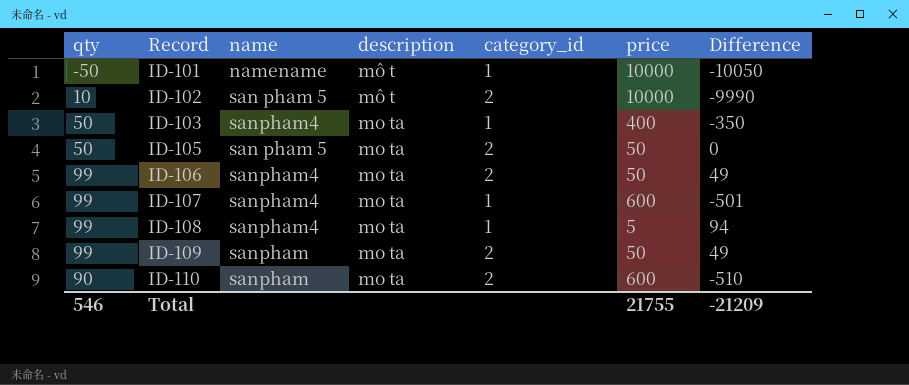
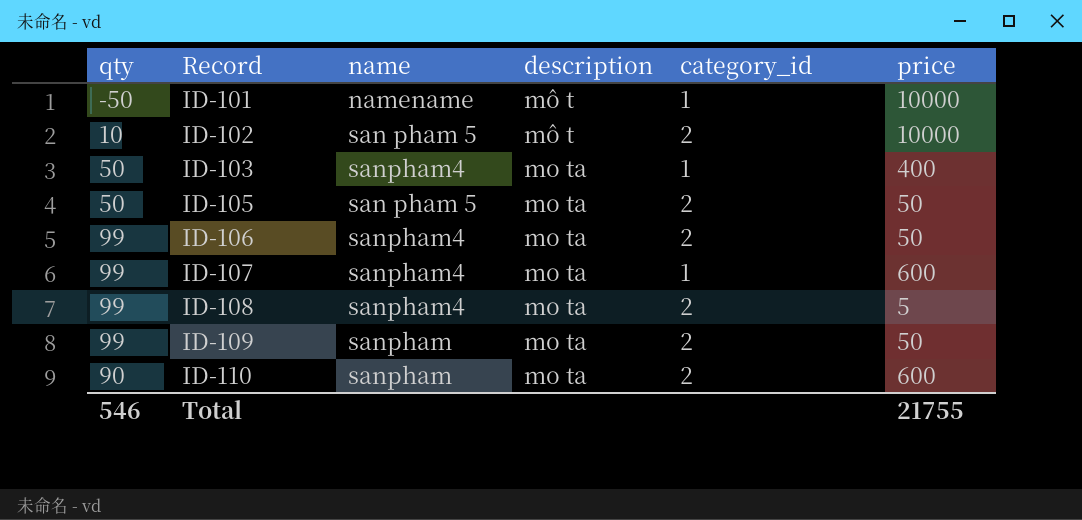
column Difference | formula: [qty] - [price] -> none
ID-108 | category_id: 1 -> 2

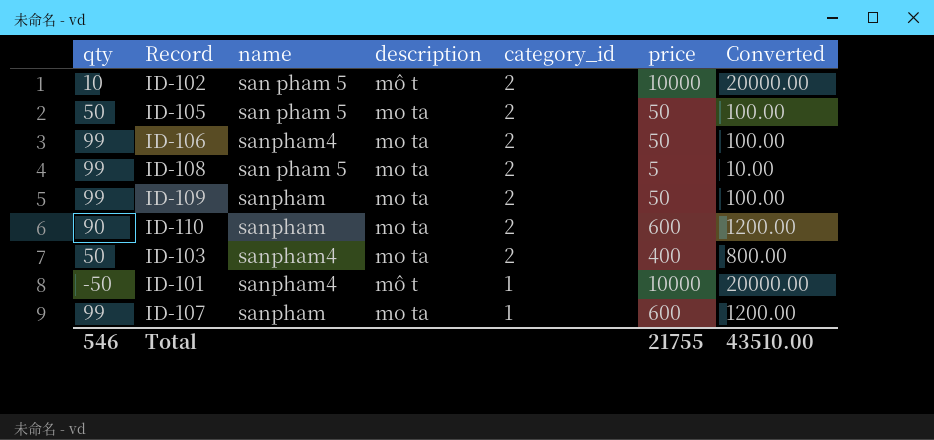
row order: Record ascending -> category_id descending
column Converted | formula: none -> [price] * 2
ID-108 | name: sanpham4 -> san pham 5
ID-103 | category_id: 1 -> 2
ID-101 | name: namename -> sanpham4
ID-107 | name: sanpham4 -> sanpham

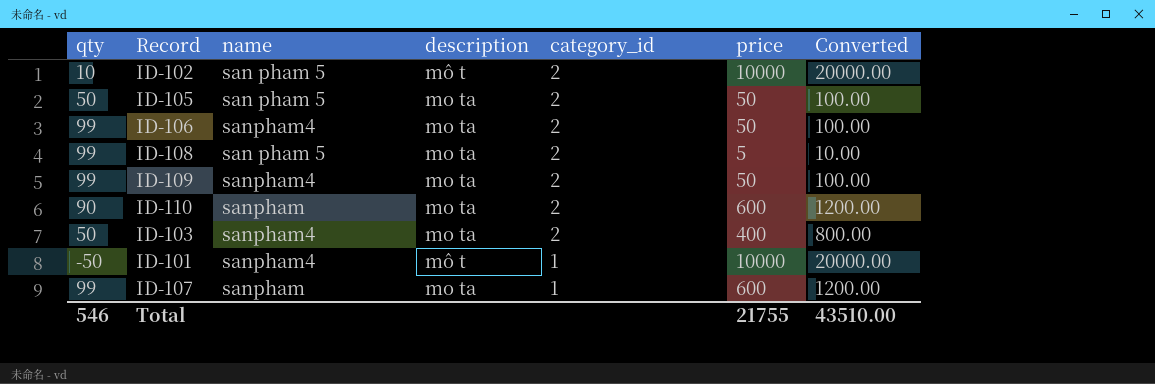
ID-109 | name: sanpham -> sanpham4

